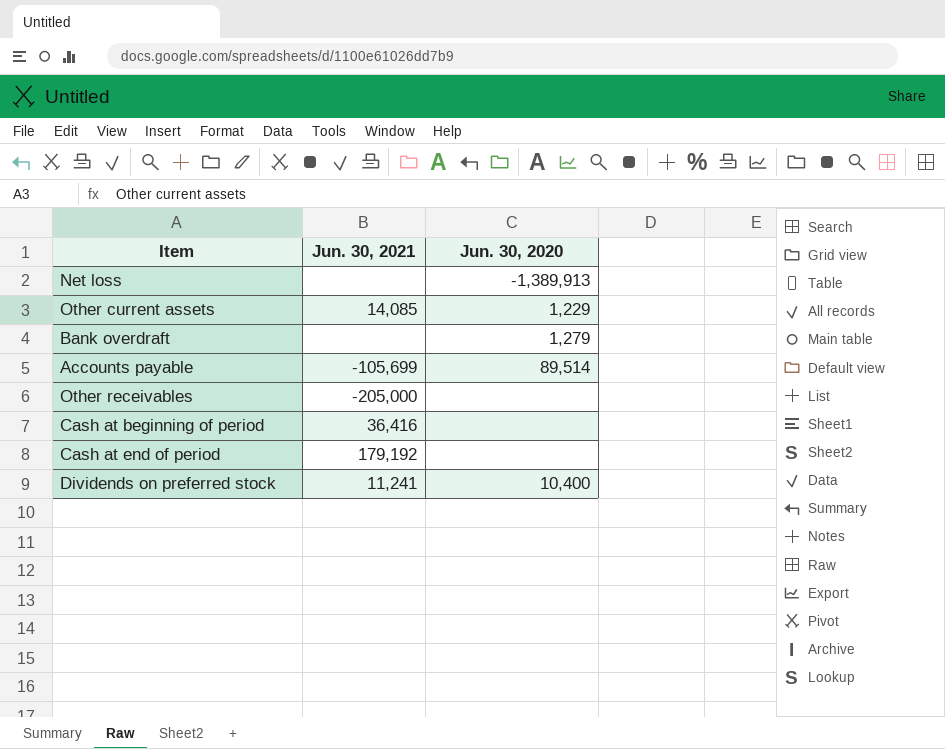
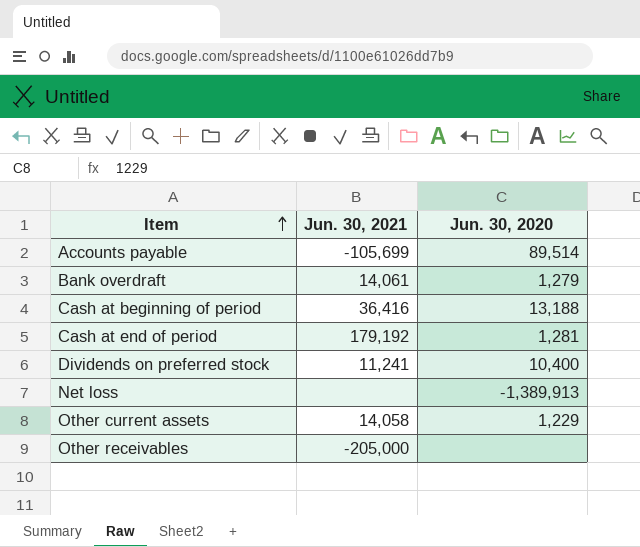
row order: none -> Item ascending
Bank overdraft | Jun. 30, 2021: none -> 14,061
Cash at beginning of period | Jun. 30, 2020: none -> 13,188
Cash at end of period | Jun. 30, 2020: none -> 1,281
Other current assets | Jun. 30, 2021: 14,085 -> 14,058

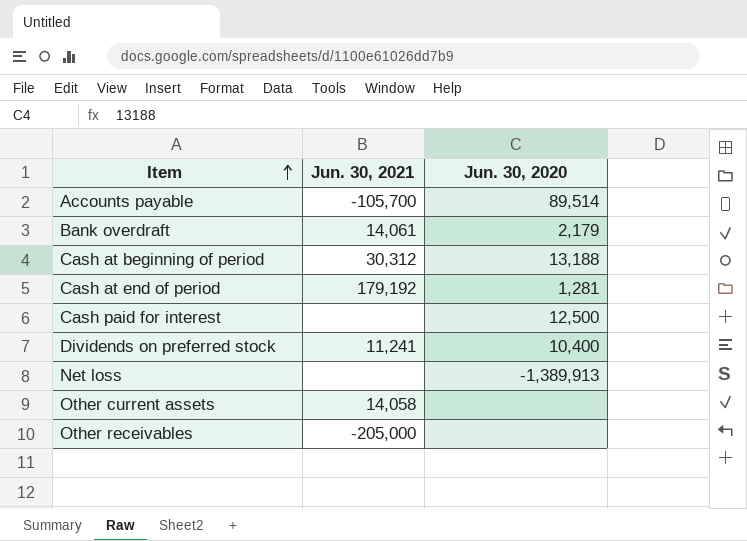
Accounts payable | Jun. 30, 2021: -105,699 -> -105,700
Bank overdraft | Jun. 30, 2020: 1,279 -> 2,179
Cash at beginning of period | Jun. 30, 2021: 36,416 -> 30,312
row Cash paid for interest: none -> none | 12,500
Other current assets | Jun. 30, 2020: 1,229 -> none

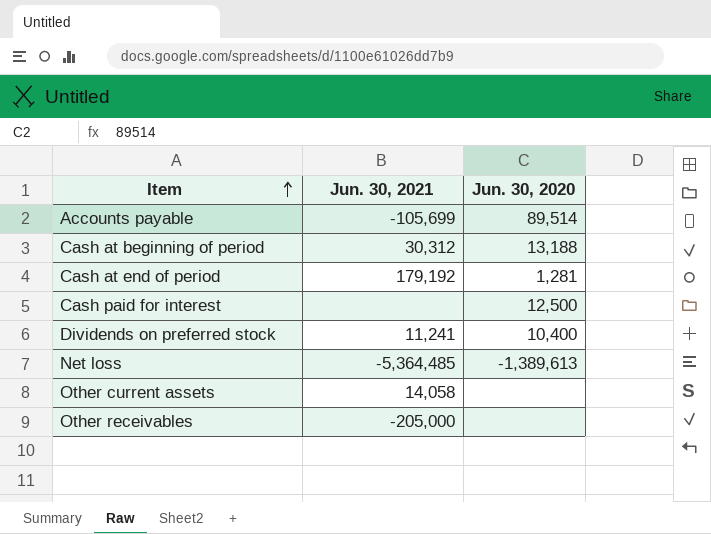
row Bank overdraft: 14,061 | 2,179 -> none
Accounts payable | Jun. 30, 2021: -105,700 -> -105,699
Net loss | Jun. 30, 2021: none -> -5,364,485
Net loss | Jun. 30, 2020: -1,389,913 -> -1,389,613

